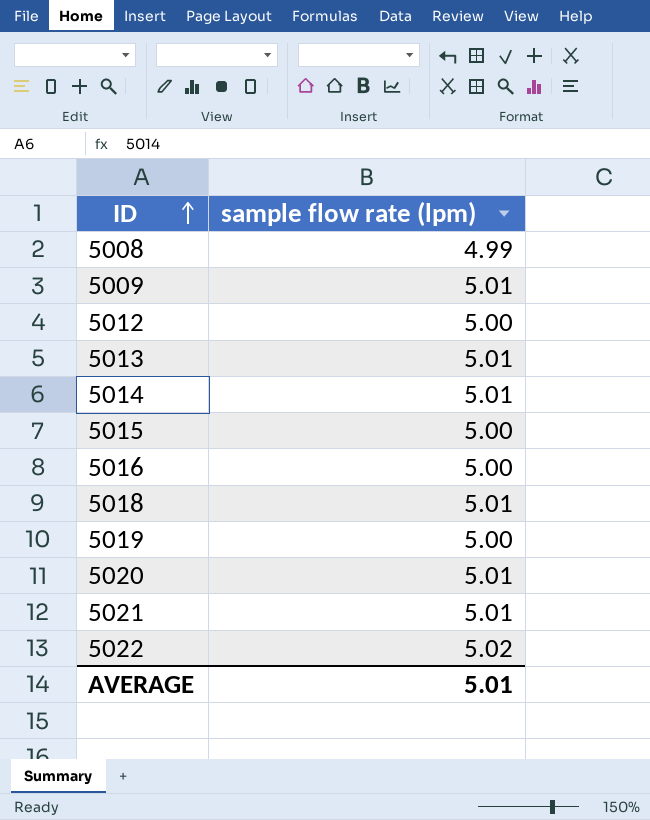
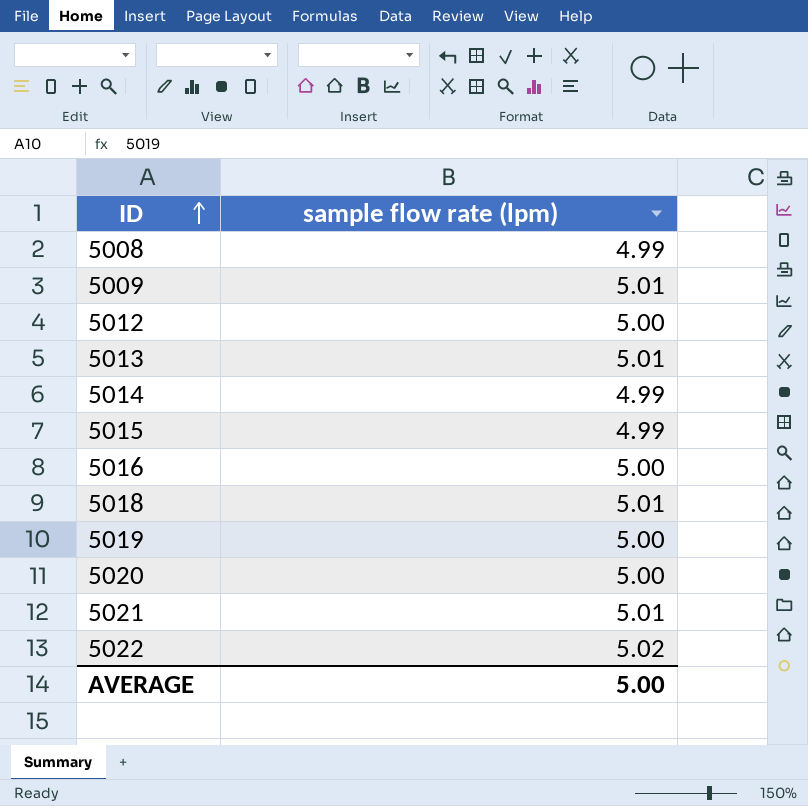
5014 | sample flow rate (lpm): 5.01 -> 4.99
5015 | sample flow rate (lpm): 5.00 -> 4.99
5020 | sample flow rate (lpm): 5.01 -> 5.00
AVERAGE | sample flow rate (lpm): 5.01 -> 5.00

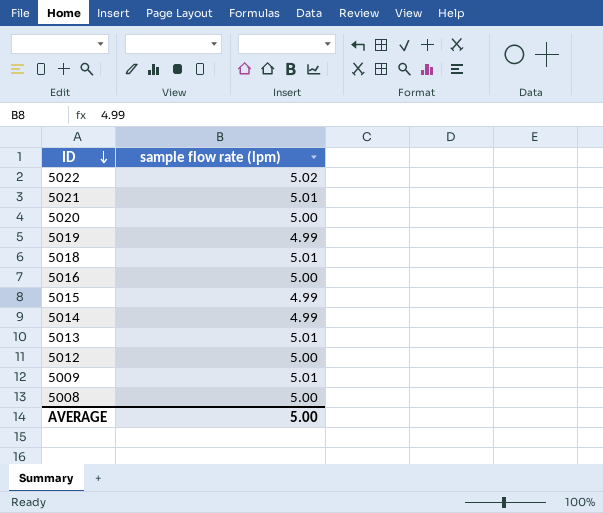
row order: ID ascending -> ID descending
5019 | sample flow rate (lpm): 5.00 -> 4.99
5008 | sample flow rate (lpm): 4.99 -> 5.00

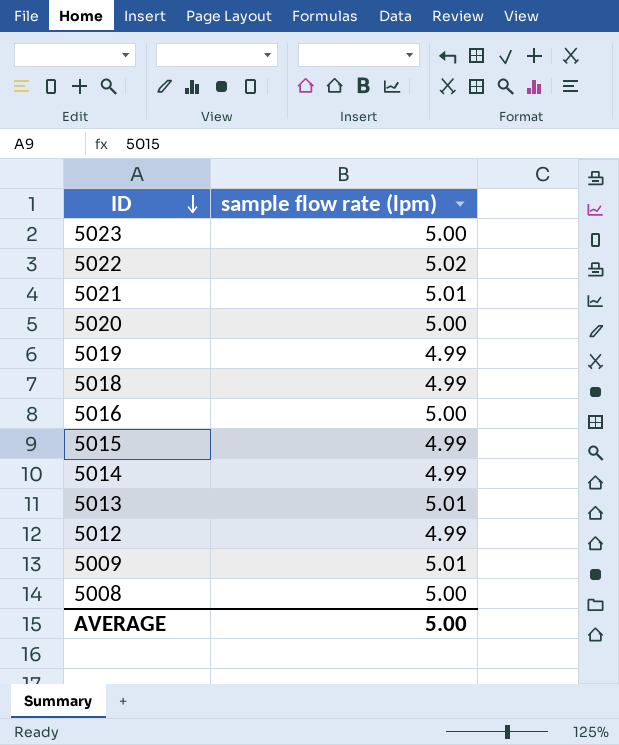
row 5023: none -> 5.00
5018 | sample flow rate (lpm): 5.01 -> 4.99
5012 | sample flow rate (lpm): 5.00 -> 4.99

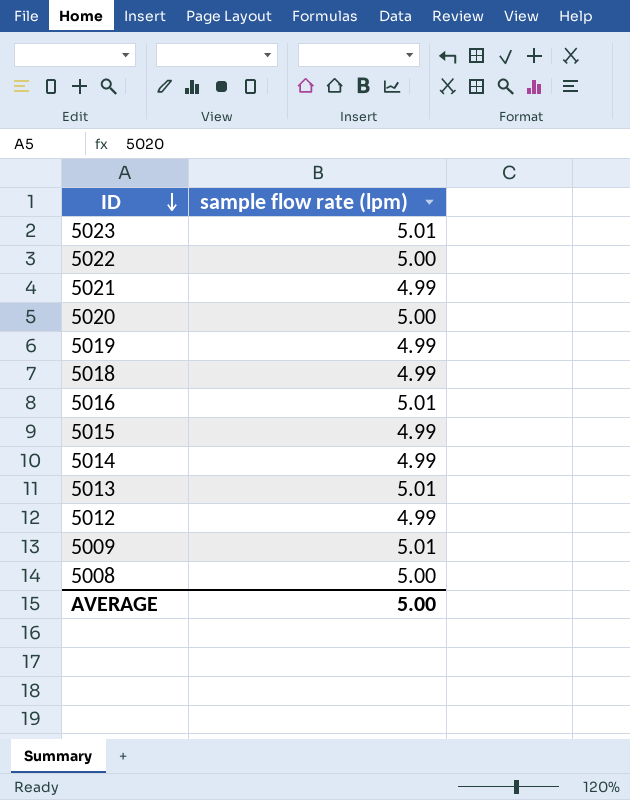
5023 | sample flow rate (lpm): 5.00 -> 5.01
5022 | sample flow rate (lpm): 5.02 -> 5.00
5021 | sample flow rate (lpm): 5.01 -> 4.99
5016 | sample flow rate (lpm): 5.00 -> 5.01

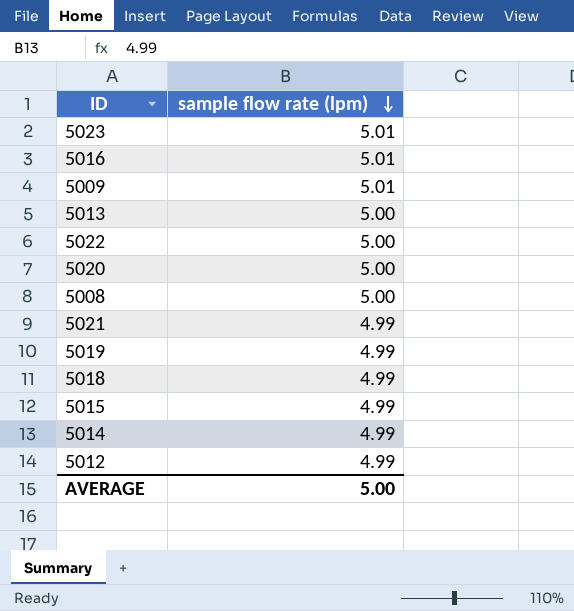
row order: ID descending -> sample flow rate (lpm) descending
5013 | sample flow rate (lpm): 5.01 -> 5.00

